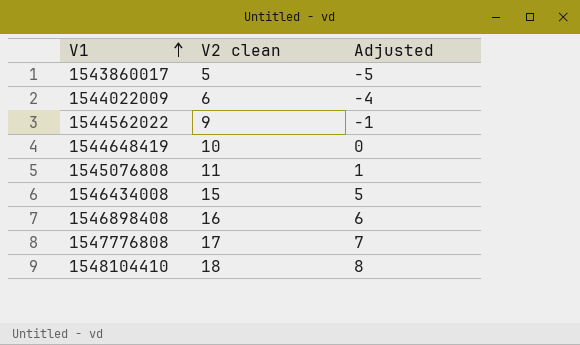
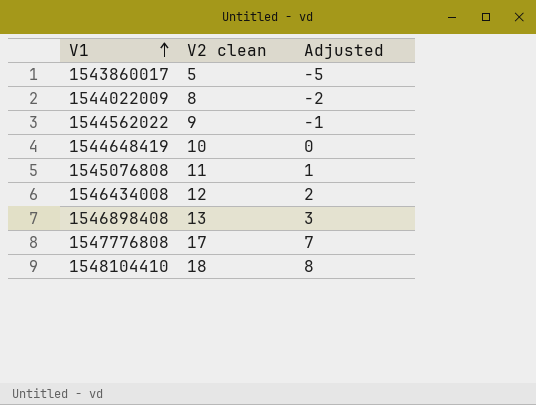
1544022009 | V2 clean: 6 -> 8
1544022009 | Adjusted: -4 -> -2
1546434008 | V2 clean: 15 -> 12
1546434008 | Adjusted: 5 -> 2
1546898408 | V2 clean: 16 -> 13
1546898408 | Adjusted: 6 -> 3

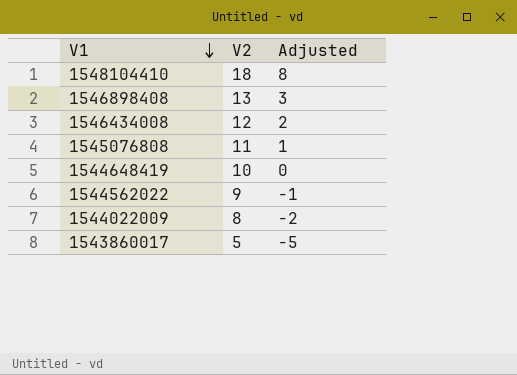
row order: V1 ascending -> V1 descending
column name: V2 clean -> V2
row 1547776808: 17 | 7 -> none

